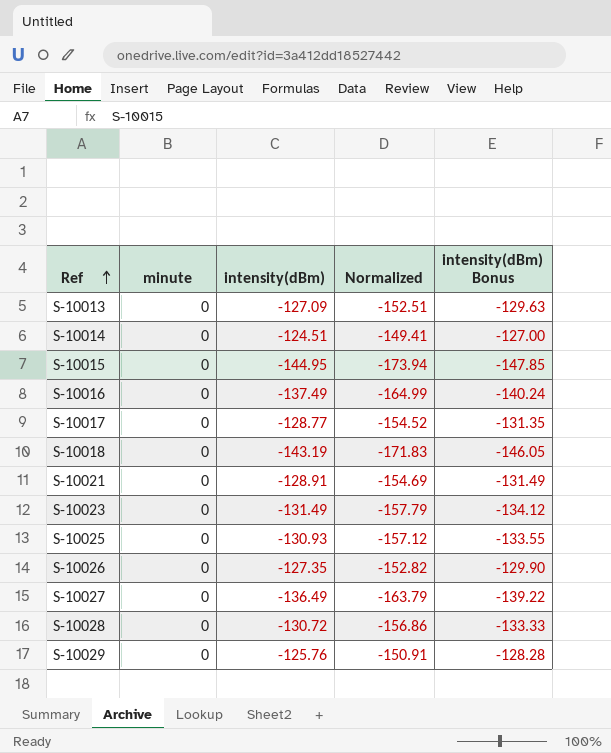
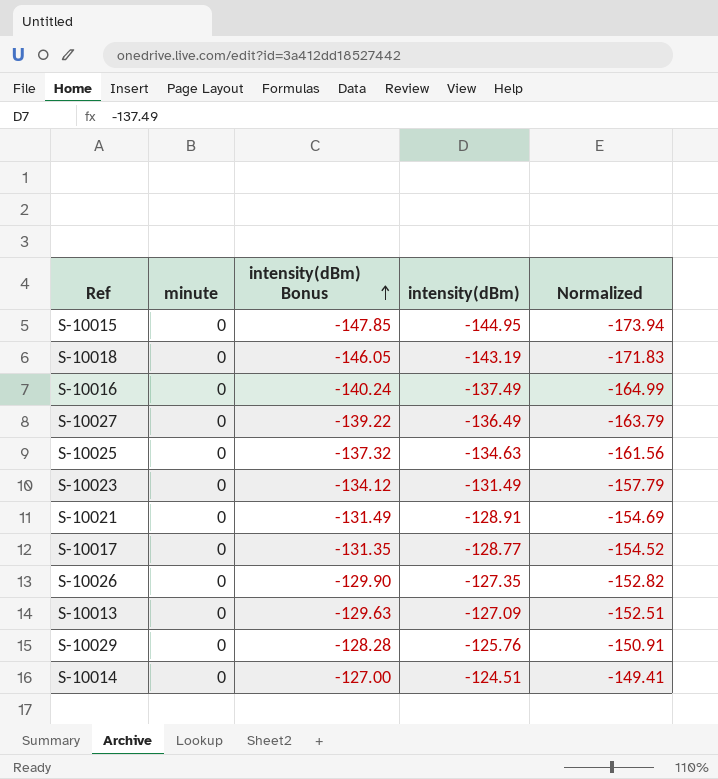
row order: Ref ascending -> intensity(dBm) Bonus ascending
column intensity(dBm) Bonus | position: 5 -> 3
row S-10028: 0 | -130.72 | -156.86 | -133.33 -> none
S-10025 | intensity(dBm) Bonus: -133.55 -> -137.32
S-10025 | intensity(dBm): -130.93 -> -134.63
S-10025 | Normalized: -157.12 -> -161.56

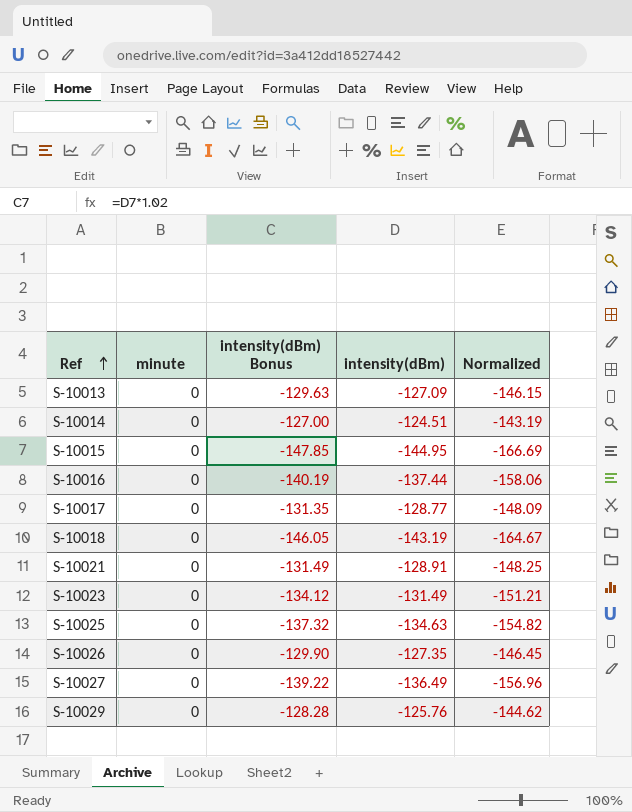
row order: intensity(dBm) Bonus ascending -> Ref ascending
column Normalized | formula: [intensity(dBm)] * 1.2 -> [intensity(dBm)] * 1.15
S-10016 | intensity(dBm) Bonus: -140.24 -> -140.19
S-10016 | intensity(dBm): -137.49 -> -137.44

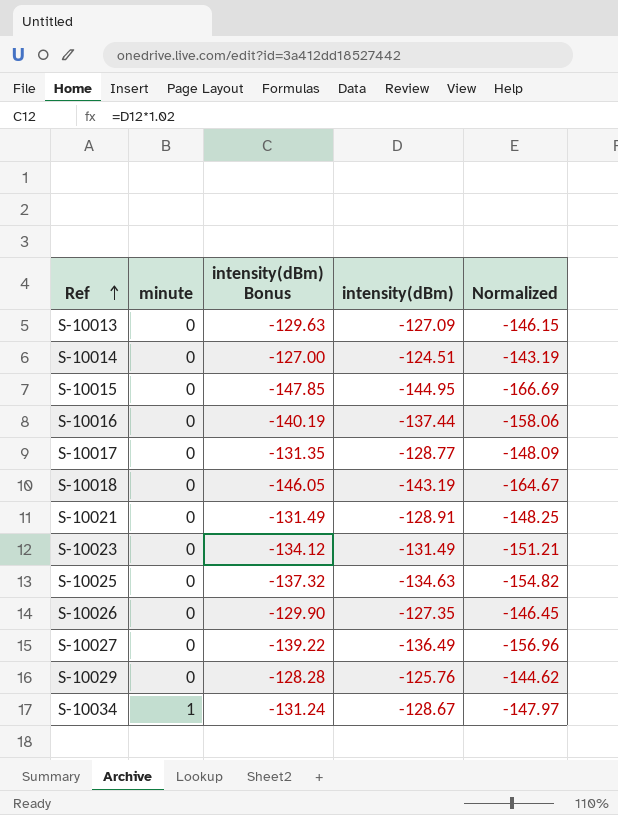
row S-10034: none -> 1 | -131.24 | -128.67 | -147.97

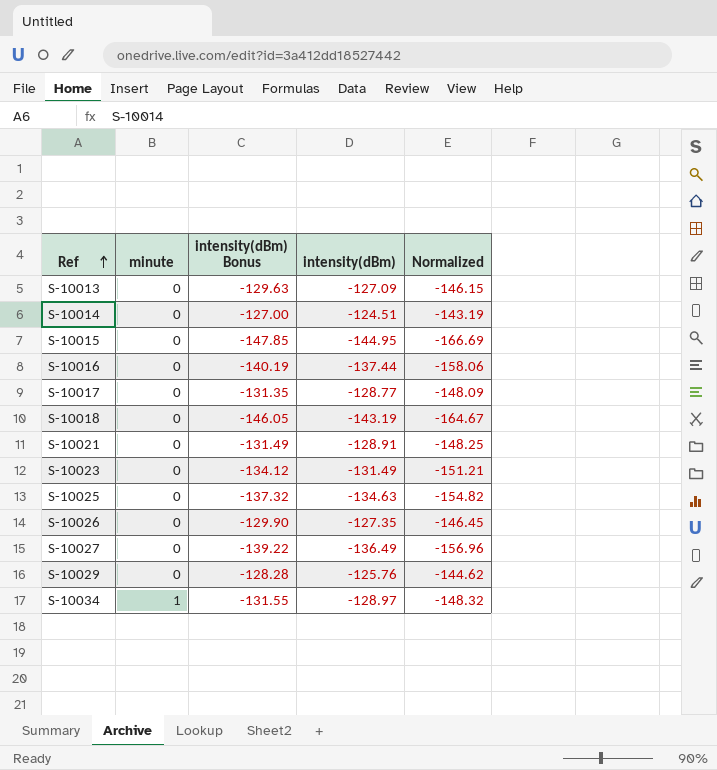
S-10034 | intensity(dBm) Bonus: -131.24 -> -131.55
S-10034 | intensity(dBm): -128.67 -> -128.97
S-10034 | Normalized: -147.97 -> -148.32

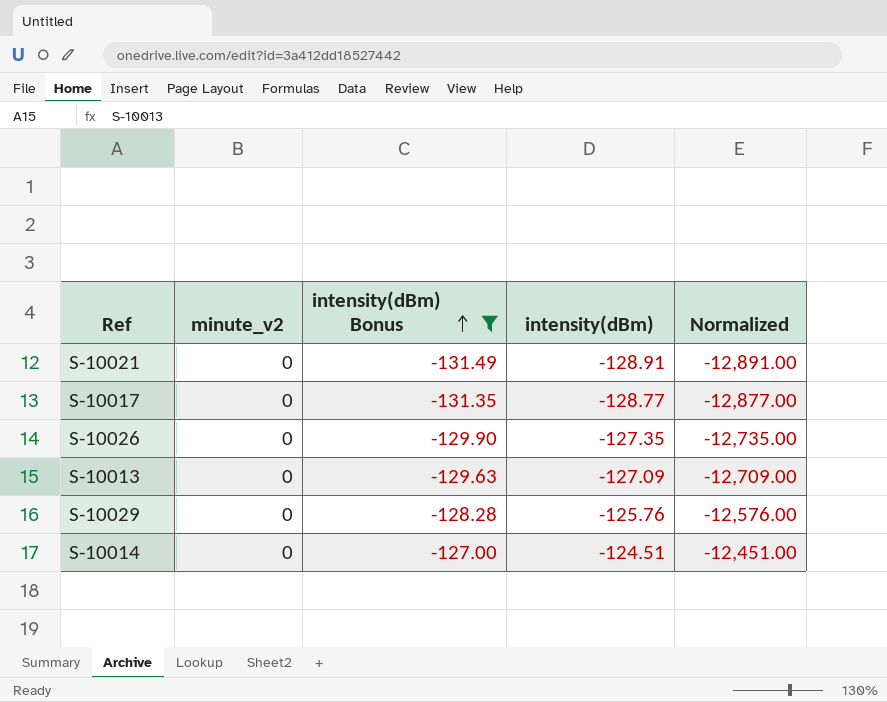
filter: none -> intensity(dBm) Bonus >= -131.49
row order: Ref ascending -> intensity(dBm) Bonus ascending
column name: minute -> minute_v2
column Normalized | formula: [intensity(dBm)] * 1.15 -> [intensity(dBm)] * 100

